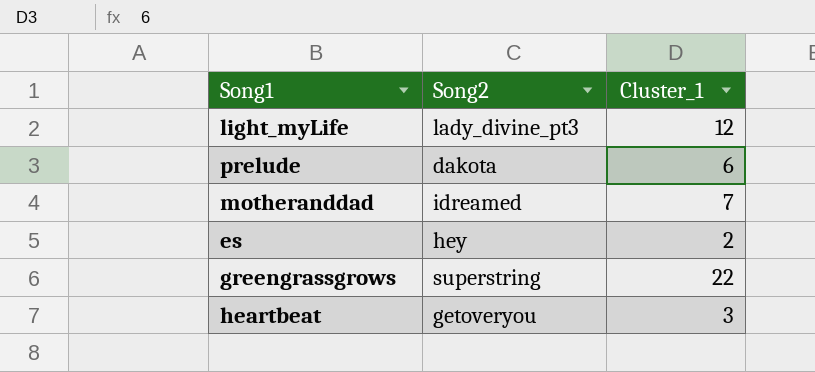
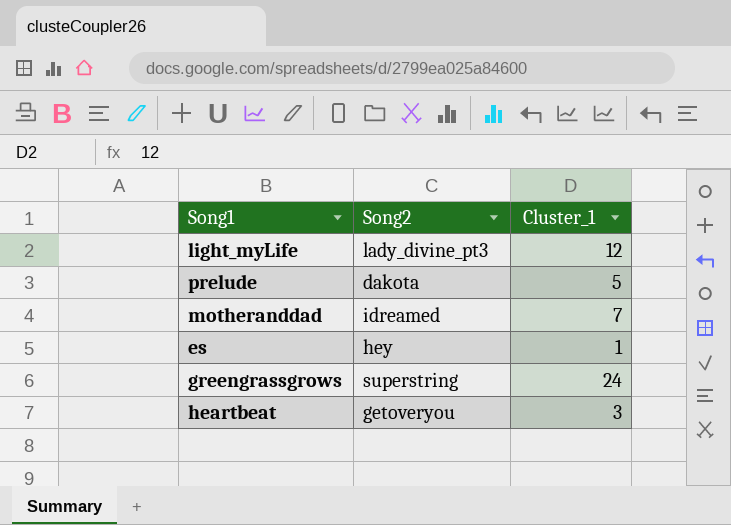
prelude | Cluster_1: 6 -> 5
es | Cluster_1: 2 -> 1
greengrassgrows | Cluster_1: 22 -> 24

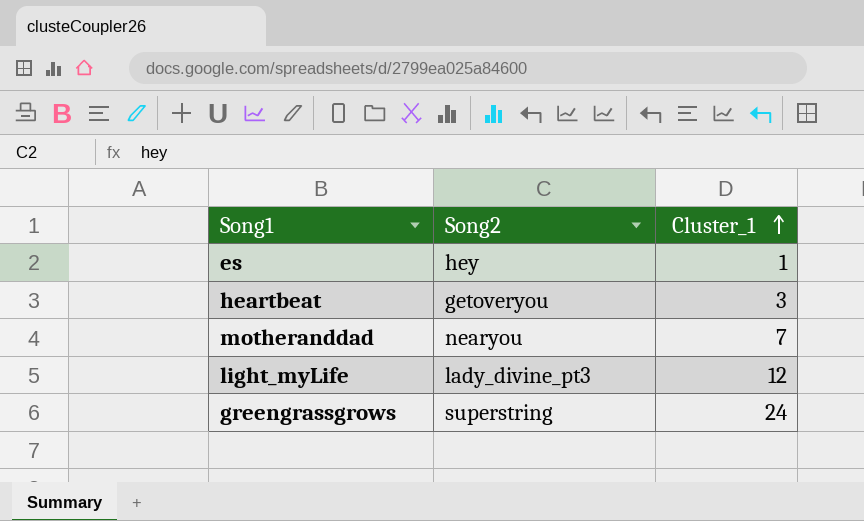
row order: none -> Cluster_1 ascending
row prelude: dakota | 5 -> none
motheranddad | Song2: idreamed -> nearyou

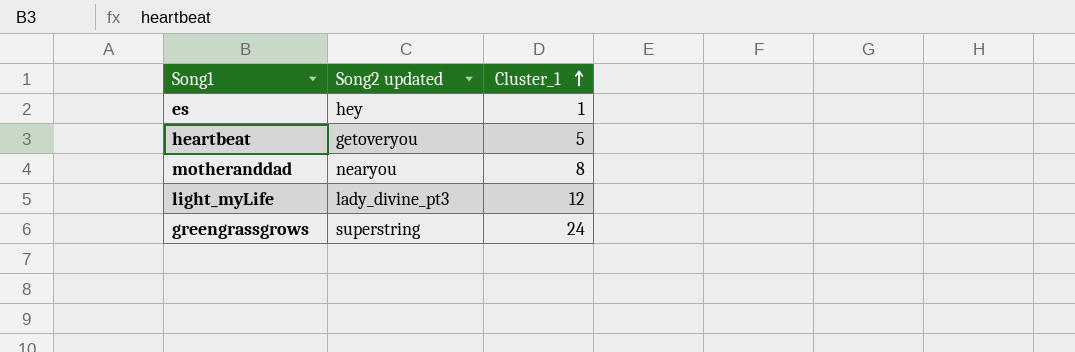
column name: Song2 -> Song2 updated
heartbeat | Cluster_1: 3 -> 5
motheranddad | Cluster_1: 7 -> 8

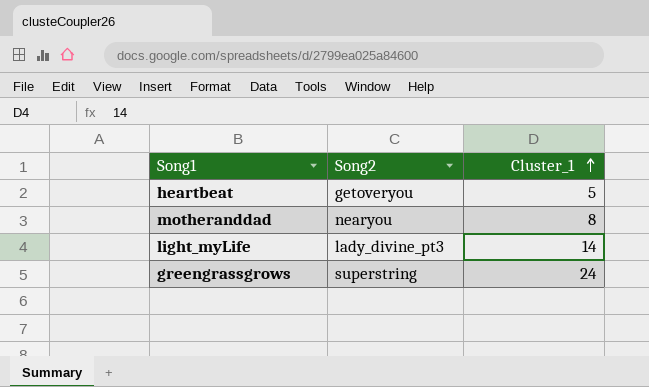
column name: Song2 updated -> Song2
row es: hey | 1 -> none
light_myLife | Cluster_1: 12 -> 14

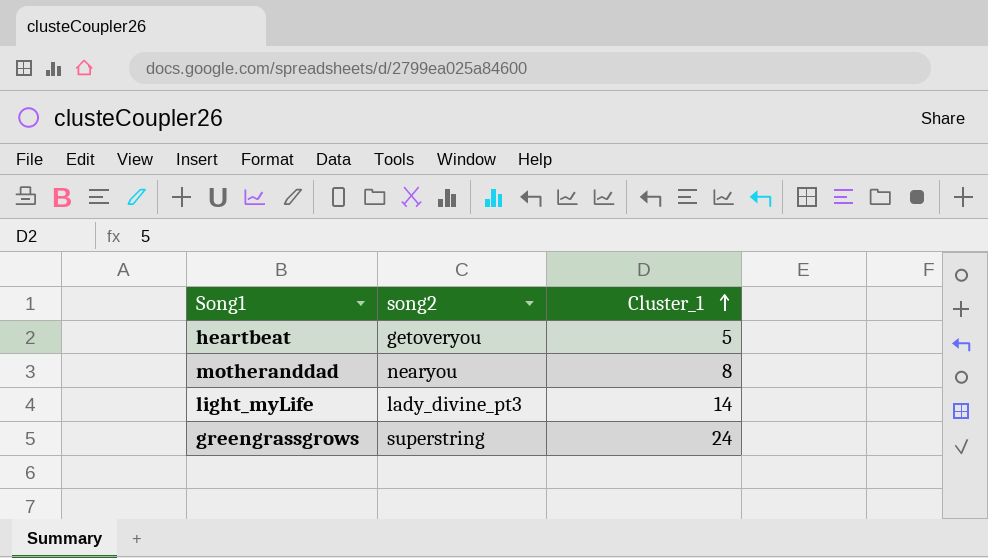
column name: Song2 -> song2

